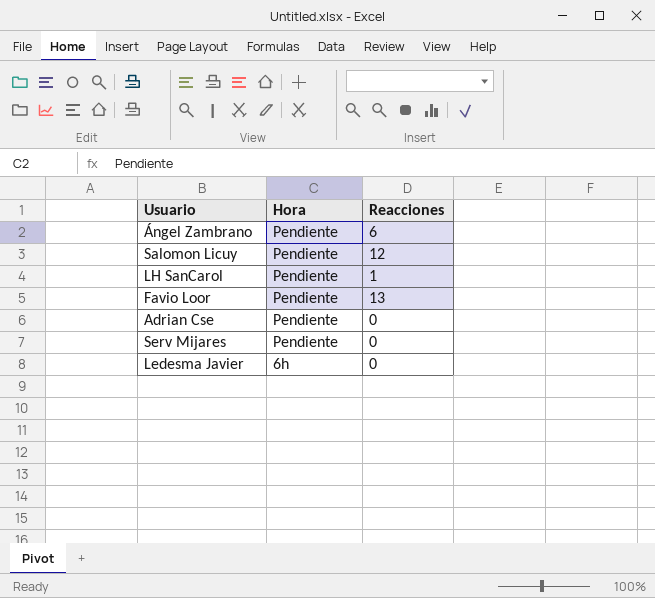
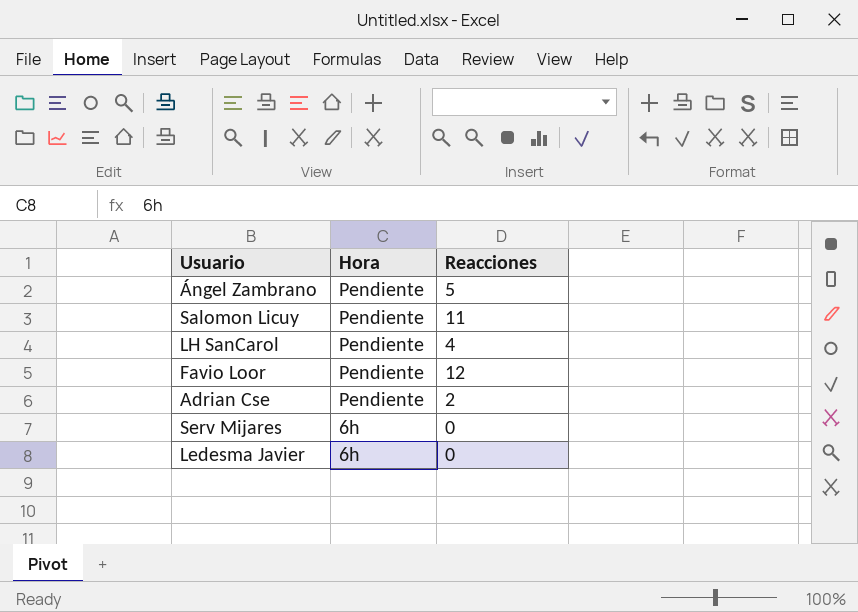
Ángel Zambrano | Reacciones: 6 -> 5
Salomon Licuy | Reacciones: 12 -> 11
LH SanCarol | Reacciones: 1 -> 4
Favio Loor | Reacciones: 13 -> 12
Adrian Cse | Reacciones: 0 -> 2
Serv Mijares | Hora: Pendiente -> 6h

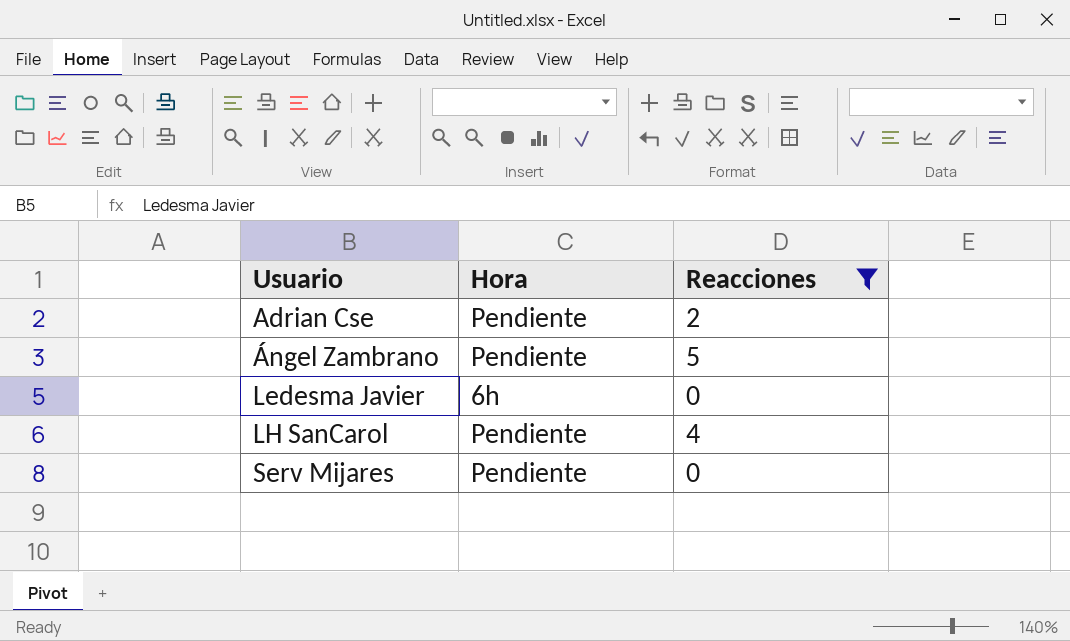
filter: none -> Reacciones <= 5
row order: Hora descending -> Usuario ascending
Serv Mijares | Hora: 6h -> Pendiente

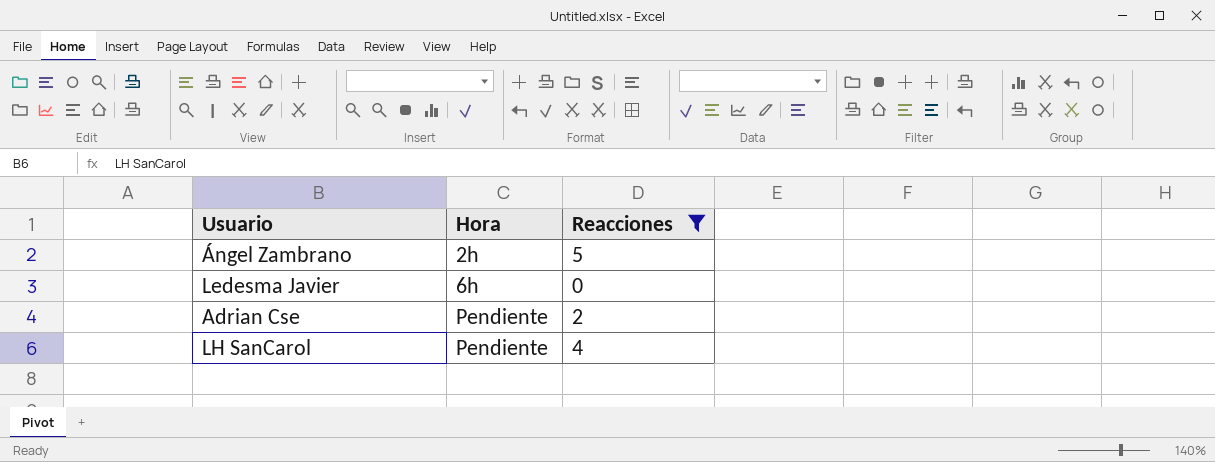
row order: Usuario ascending -> Hora ascending
row Serv Mijares: Pendiente | 0 -> none
Ángel Zambrano | Hora: Pendiente -> 2h

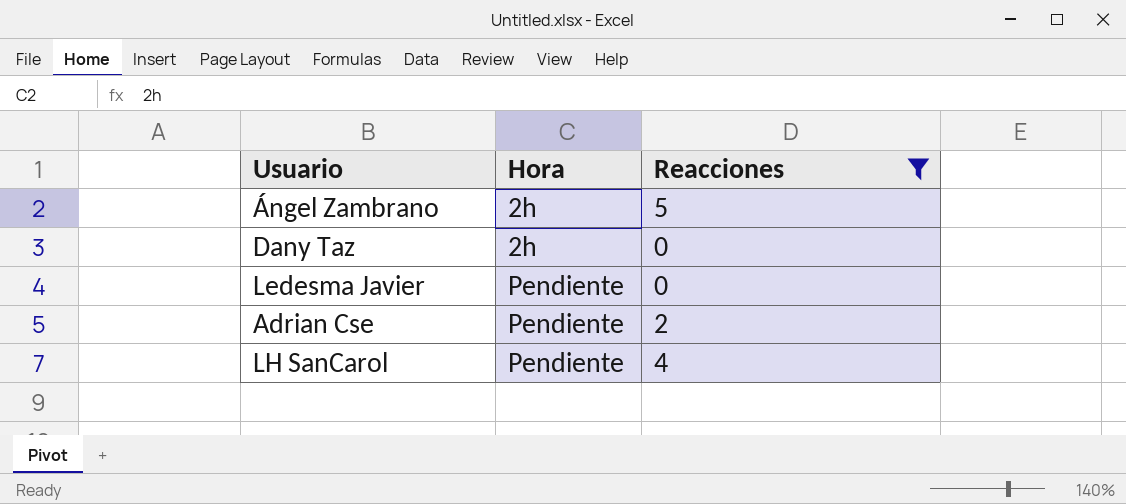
row Dany Taz: none -> 2h | 0
Ledesma Javier | Hora: 6h -> Pendiente

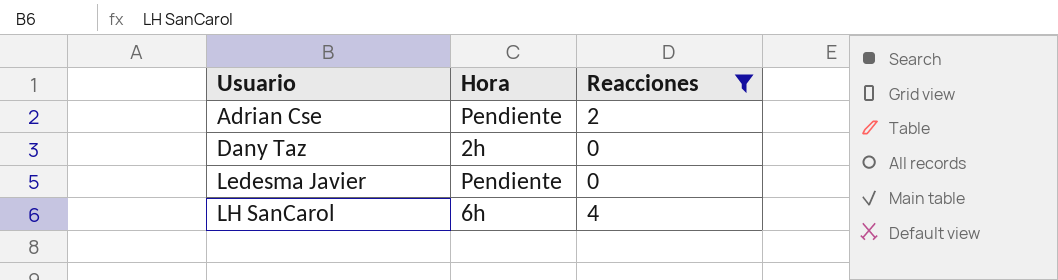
row order: Hora ascending -> Usuario ascending
row Ángel Zambrano: 2h | 5 -> none
LH SanCarol | Hora: Pendiente -> 6h

